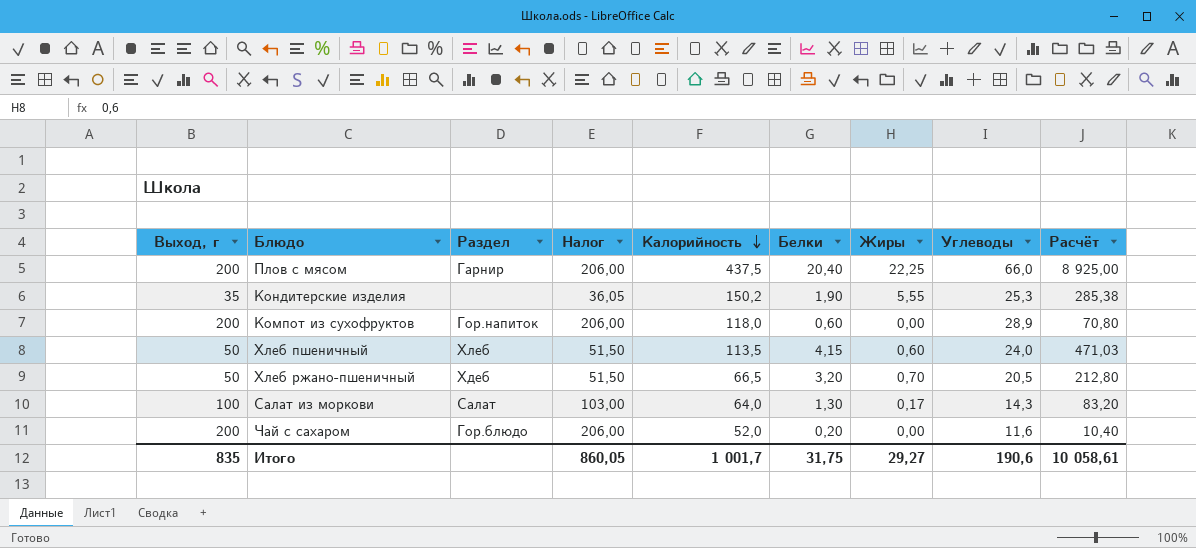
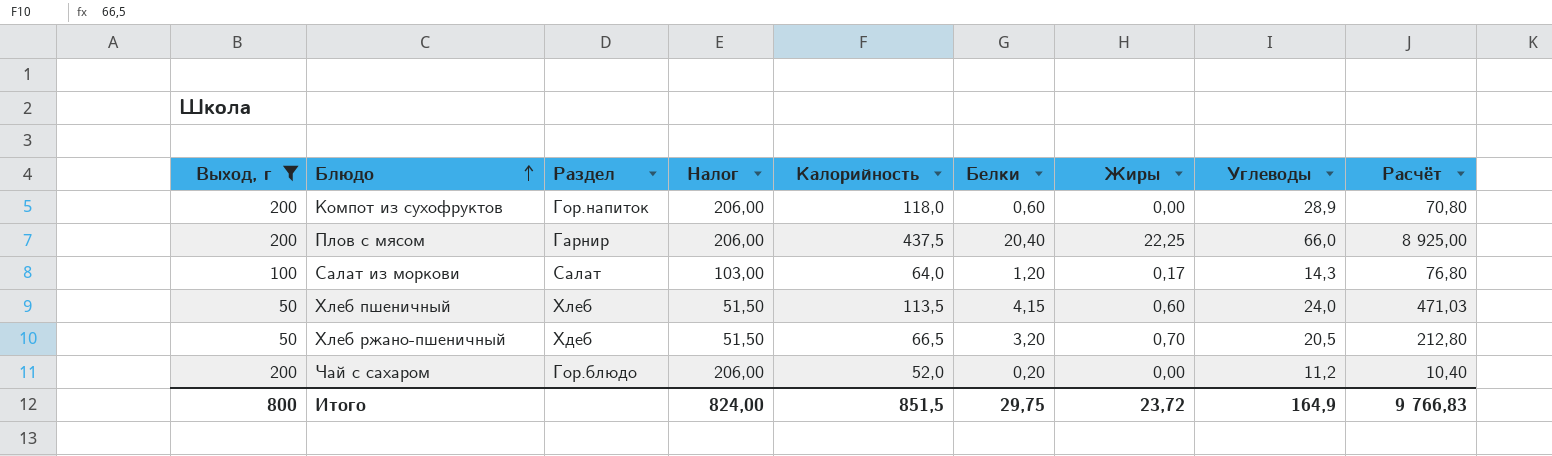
filter: none -> Выход, г != 35
row order: Калорийность descending -> Блюдо ascending
Салат из моркови | Белки: 1,30 -> 1,20
Салат из моркови | Расчёт: 83,20 -> 76,80
Чай с сахаром | Углеводы: 11,6 -> 11,2
Итого | Выход, г: 835 -> 800
Итого | Налог: 860,05 -> 824,00
Итого | Калорийность: 1 001,7 -> 851,5
Итого | Белки: 31,75 -> 29,75
Итого | Жиры: 29,27 -> 23,72
Итого | Углеводы: 190,6 -> 164,9
Итого | Расчёт: 10 058,61 -> 9 766,83

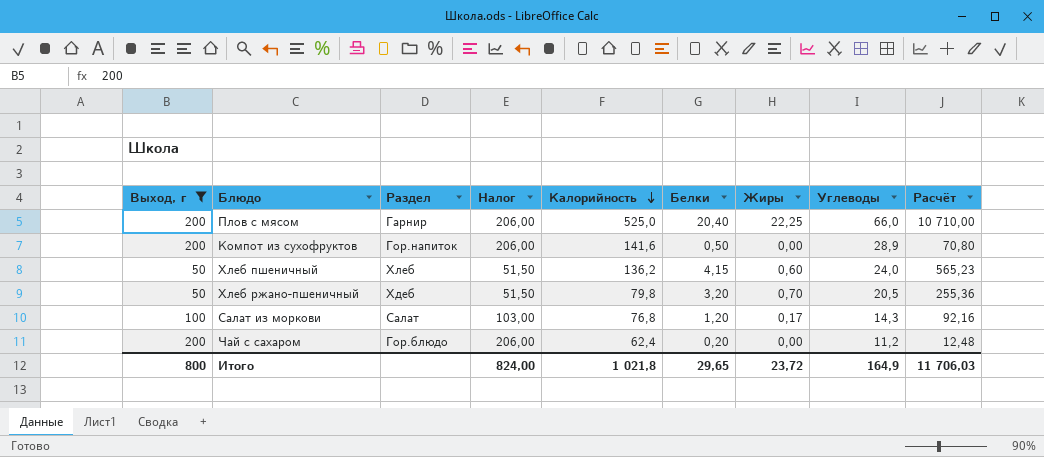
row order: Блюдо ascending -> Калорийность descending
Плов с мясом | Калорийность: 437,5 -> 525,0
Плов с мясом | Расчёт: 8 925,00 -> 10 710,00
Компот из сухофруктов | Калорийность: 118,0 -> 141,6
Компот из сухофруктов | Белки: 0,60 -> 0,50
Хлеб пшеничный | Калорийность: 113,5 -> 136,2
Хлеб пшеничный | Расчёт: 471,03 -> 565,23
Хлеб ржано-пшеничный | Калорийность: 66,5 -> 79,8
Хлеб ржано-пшеничный | Расчёт: 212,80 -> 255,36
Салат из моркови | Калорийность: 64,0 -> 76,8
Салат из моркови | Расчёт: 76,80 -> 92,16
Чай с сахаром | Калорийность: 52,0 -> 62,4
Чай с сахаром | Расчёт: 10,40 -> 12,48
Итого | Калорийность: 851,5 -> 1 021,8
Итого | Белки: 29,75 -> 29,65
Итого | Расчёт: 9 766,83 -> 11 706,03

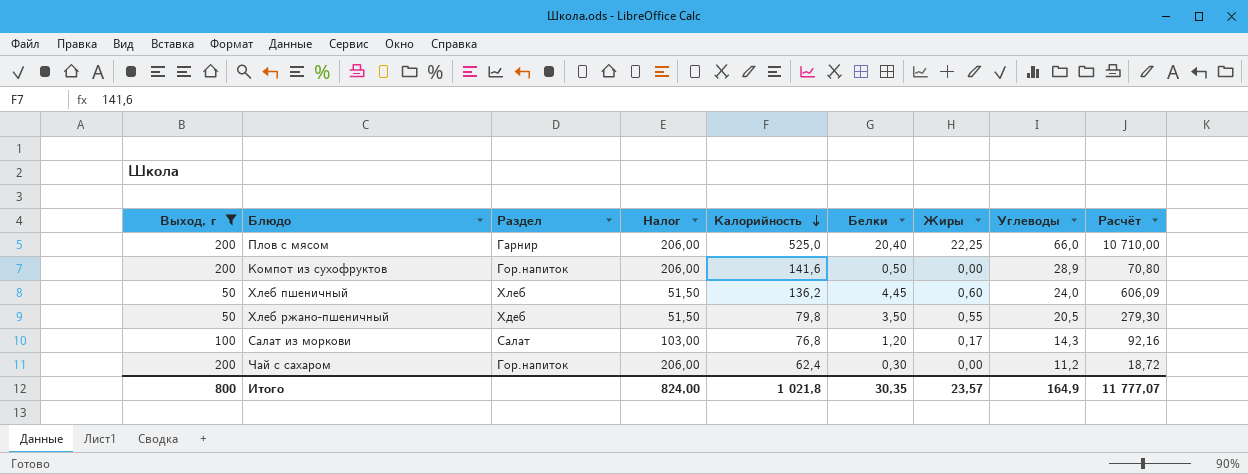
Хлеб пшеничный | Белки: 4,15 -> 4,45
Хлеб пшеничный | Расчёт: 565,23 -> 606,09
Хлеб ржано-пшеничный | Белки: 3,20 -> 3,50
Хлеб ржано-пшеничный | Жиры: 0,70 -> 0,55
Хлеб ржано-пшеничный | Расчёт: 255,36 -> 279,30
Чай с сахаром | Раздел: Гор.блюдо -> Гор.напиток
Чай с сахаром | Белки: 0,20 -> 0,30
Чай с сахаром | Расчёт: 12,48 -> 18,72
Итого | Белки: 29,65 -> 30,35
Итого | Жиры: 23,72 -> 23,57
Итого | Расчёт: 11 706,03 -> 11 777,07

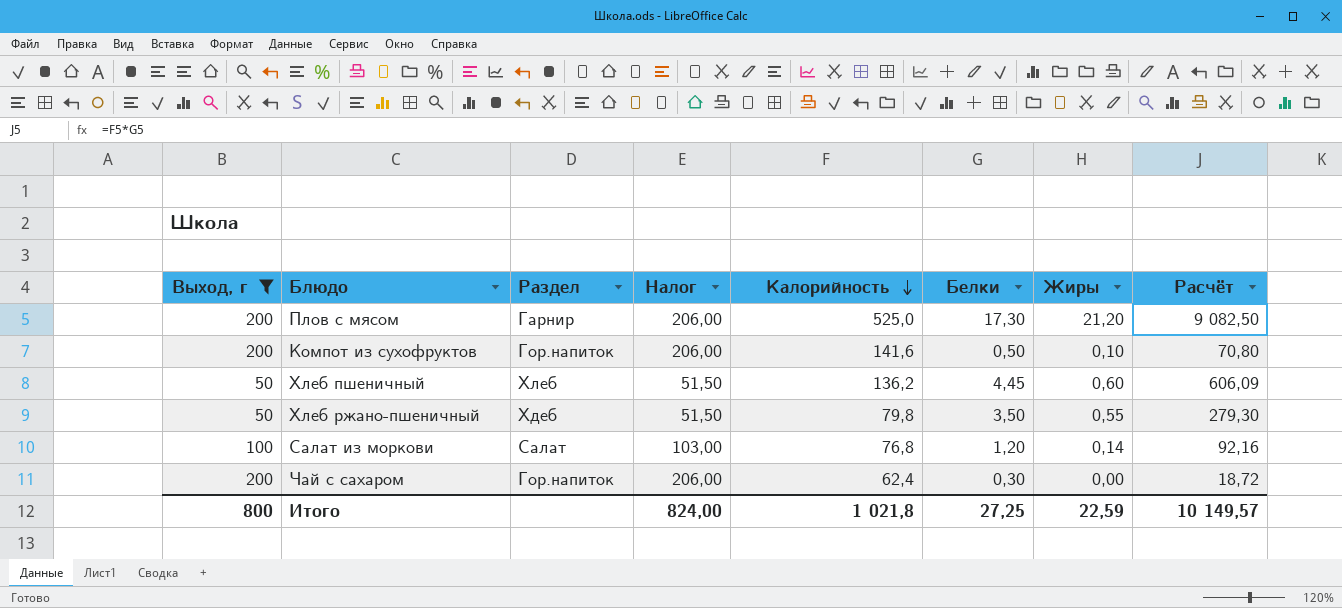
column Углеводы | position: 8 -> none
Плов с мясом | Белки: 20,40 -> 17,30
Плов с мясом | Жиры: 22,25 -> 21,20
Плов с мясом | Расчёт: 10 710,00 -> 9 082,50
Компот из сухофруктов | Жиры: 0,00 -> 0,10
Салат из моркови | Жиры: 0,17 -> 0,14
Итого | Белки: 30,35 -> 27,25
Итого | Жиры: 23,57 -> 22,59
Итого | Расчёт: 11 777,07 -> 10 149,57

